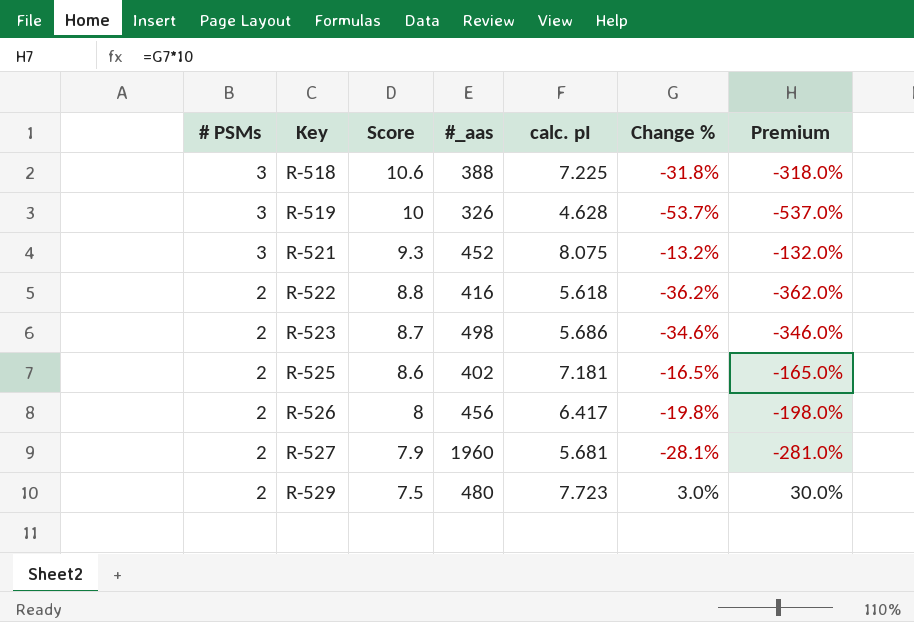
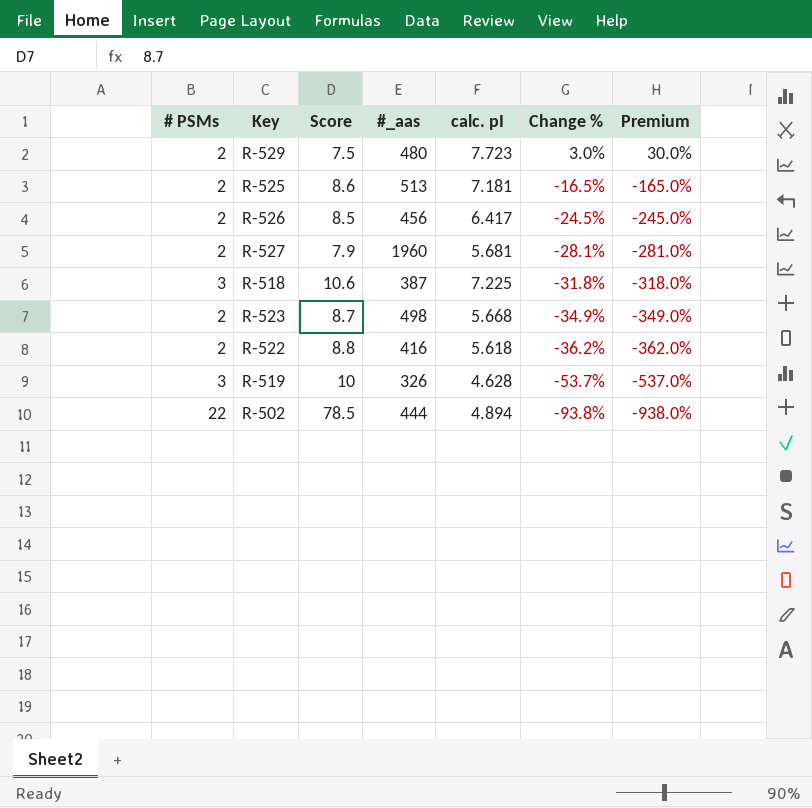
row order: # PSMs descending -> Change % descending
row R-521: 3 | 9.3 | 452 | 8.075 | -13.2% | -132.0% -> none
R-525 | #_aas: 402 -> 513
R-526 | Score: 8 -> 8.5
R-526 | Change %: -19.8% -> -24.5%
R-526 | Premium: -198.0% -> -245.0%
R-518 | #_aas: 388 -> 387
R-523 | calc. pI: 5.686 -> 5.668
R-523 | Change %: -34.6% -> -34.9%
R-523 | Premium: -346.0% -> -349.0%
row R-502: none -> 22 | 78.5 | 444 | 4.894 | -93.8% | -938.0%

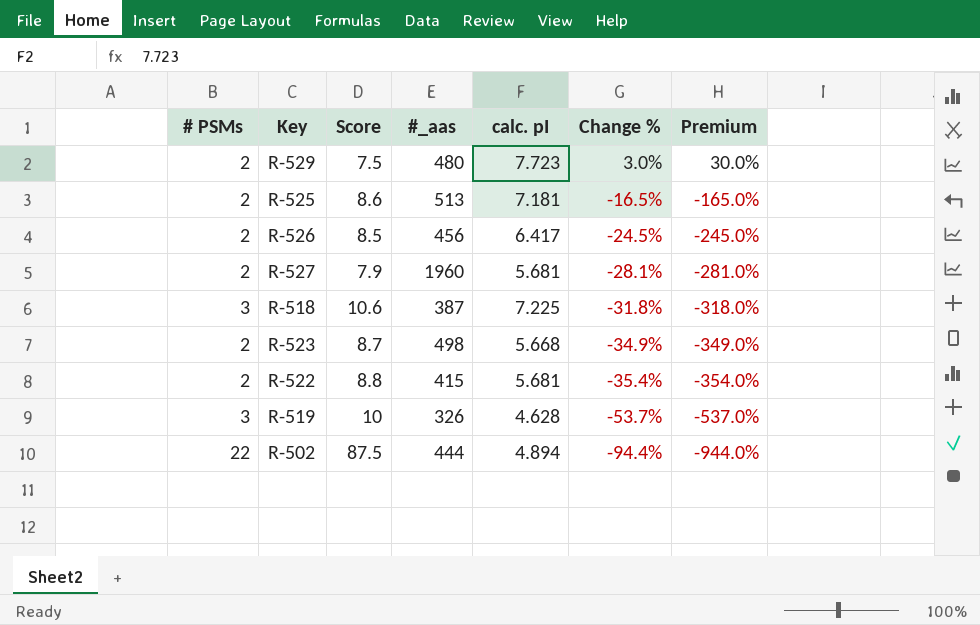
R-522 | #_aas: 416 -> 415
R-522 | calc. pI: 5.618 -> 5.681
R-522 | Change %: -36.2% -> -35.4%
R-522 | Premium: -362.0% -> -354.0%
R-502 | Score: 78.5 -> 87.5
R-502 | Change %: -93.8% -> -94.4%
R-502 | Premium: -938.0% -> -944.0%

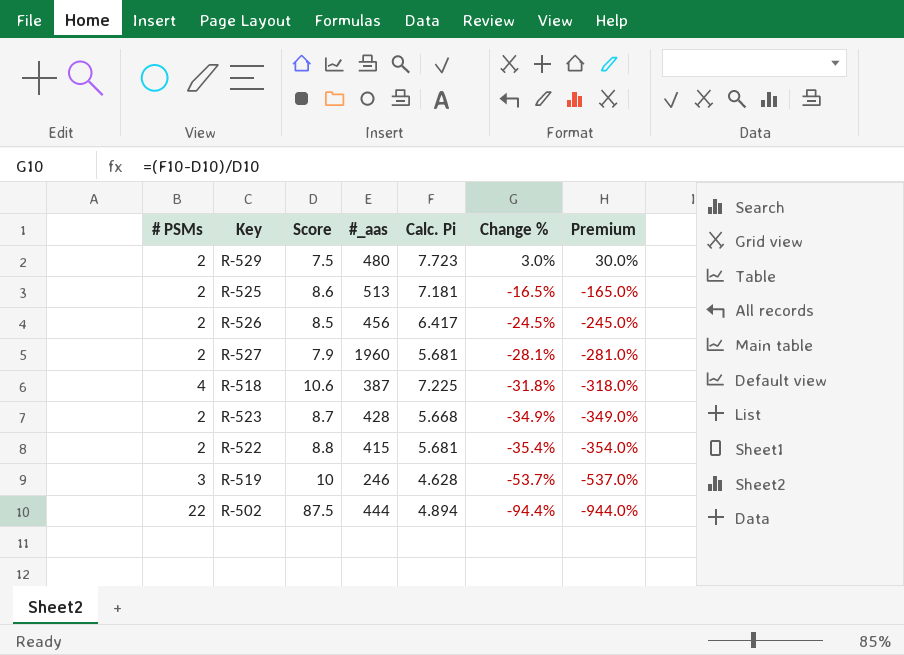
column name: calc. pI -> Calc. Pi
R-518 | # PSMs: 3 -> 4
R-523 | #_aas: 498 -> 428
R-519 | #_aas: 326 -> 246

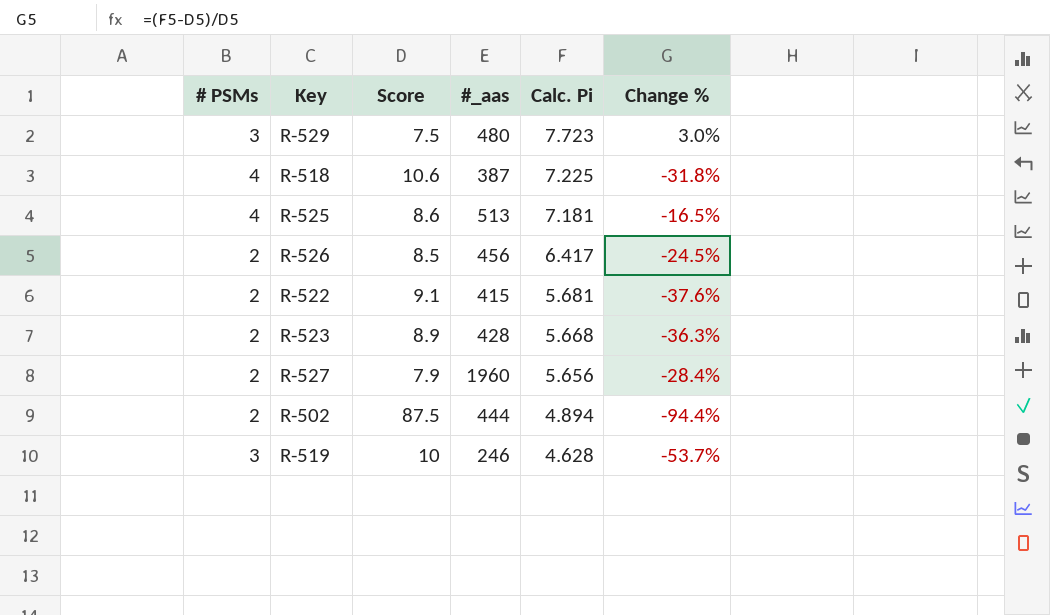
row order: Change % descending -> Calc. Pi descending
column Premium | formula: [Change %] * 10 -> none
R-529 | # PSMs: 2 -> 3
R-525 | # PSMs: 2 -> 4
R-522 | Score: 8.8 -> 9.1
R-522 | Change %: -35.4% -> -37.6%
R-523 | Score: 8.7 -> 8.9
R-523 | Change %: -34.9% -> -36.3%
R-527 | Calc. Pi: 5.681 -> 5.656
R-527 | Change %: -28.1% -> -28.4%
R-502 | # PSMs: 22 -> 2

